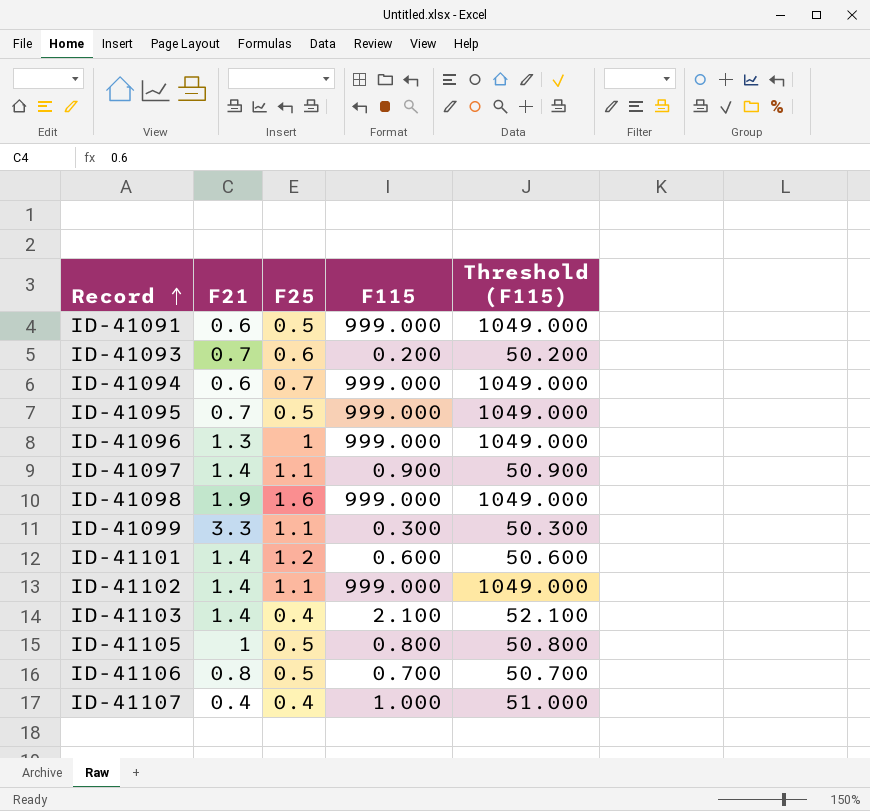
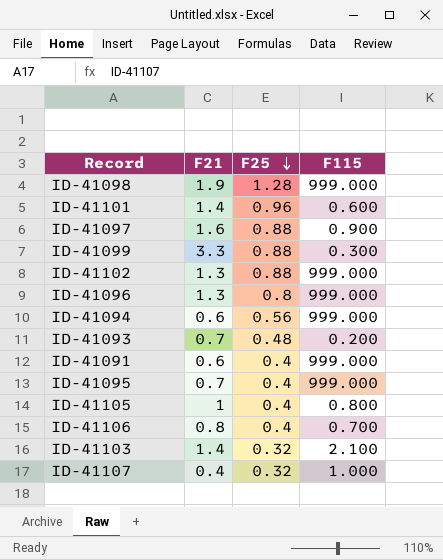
row order: Record ascending -> F25 descending
column Threshold (F115) | formula: [F115] + 50 -> none
ID-41098 | F25: 1.6 -> 1.28
ID-41101 | F25: 1.2 -> 0.96
ID-41097 | F21: 1.4 -> 1.6
ID-41097 | F25: 1.1 -> 0.88
ID-41099 | F25: 1.1 -> 0.88
ID-41102 | F21: 1.4 -> 1.3
ID-41102 | F25: 1.1 -> 0.88
ID-41096 | F25: 1 -> 0.8
ID-41094 | F25: 0.7 -> 0.56
ID-41093 | F25: 0.6 -> 0.48
ID-41091 | F25: 0.5 -> 0.4
ID-41095 | F25: 0.5 -> 0.4
ID-41105 | F25: 0.5 -> 0.4
ID-41106 | F25: 0.5 -> 0.4
ID-41103 | F25: 0.4 -> 0.32
ID-41107 | F25: 0.4 -> 0.32

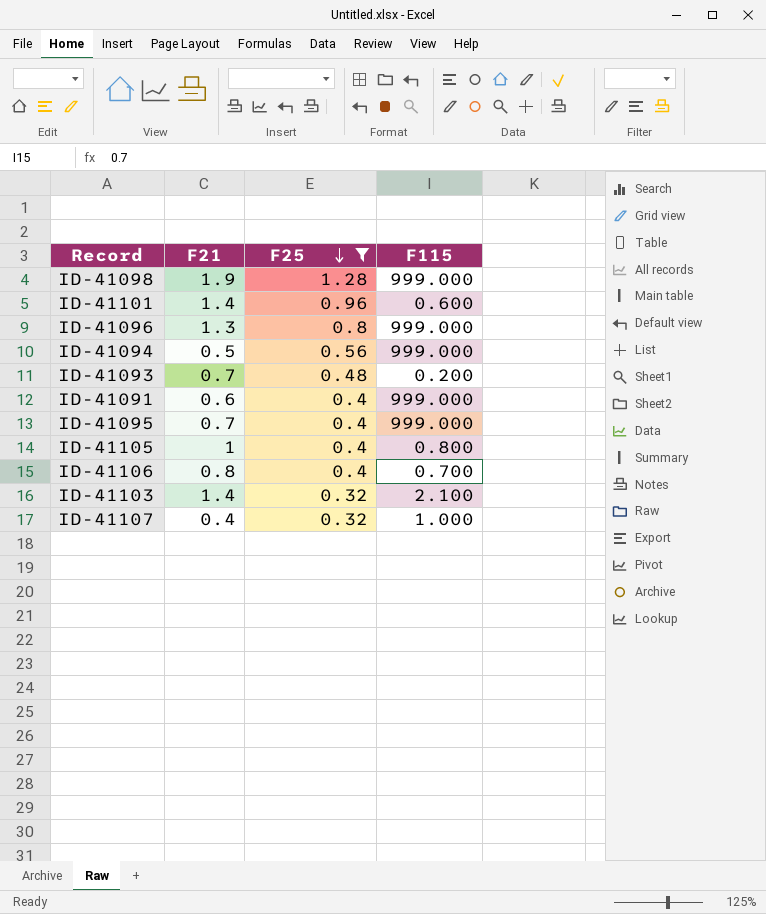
filter: none -> F25 != 0.88
ID-41094 | F21: 0.6 -> 0.5

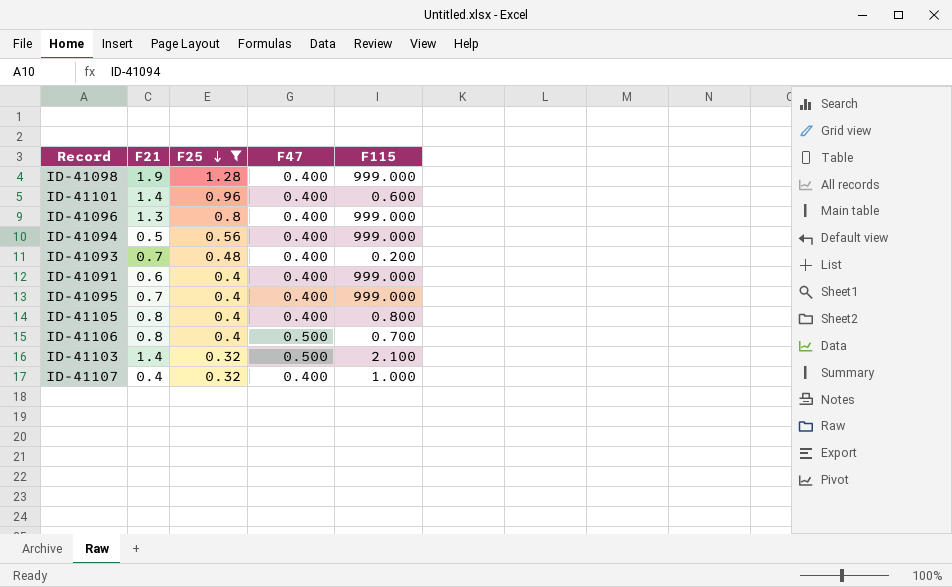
column F47 | position: none -> 4
ID-41105 | F21: 1 -> 0.8

